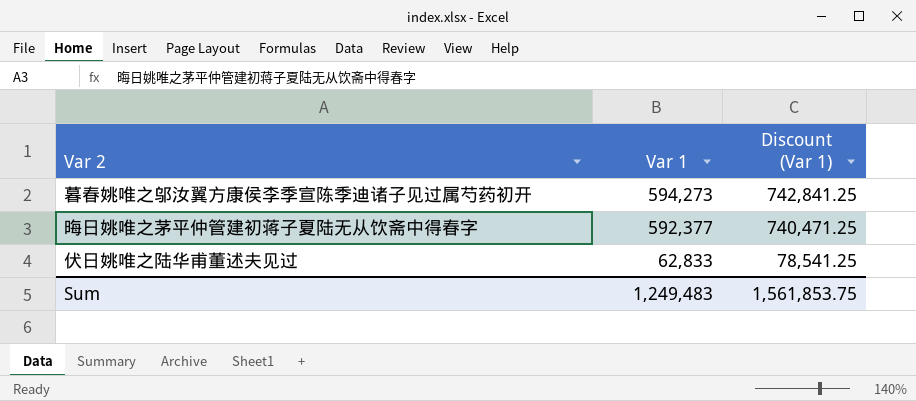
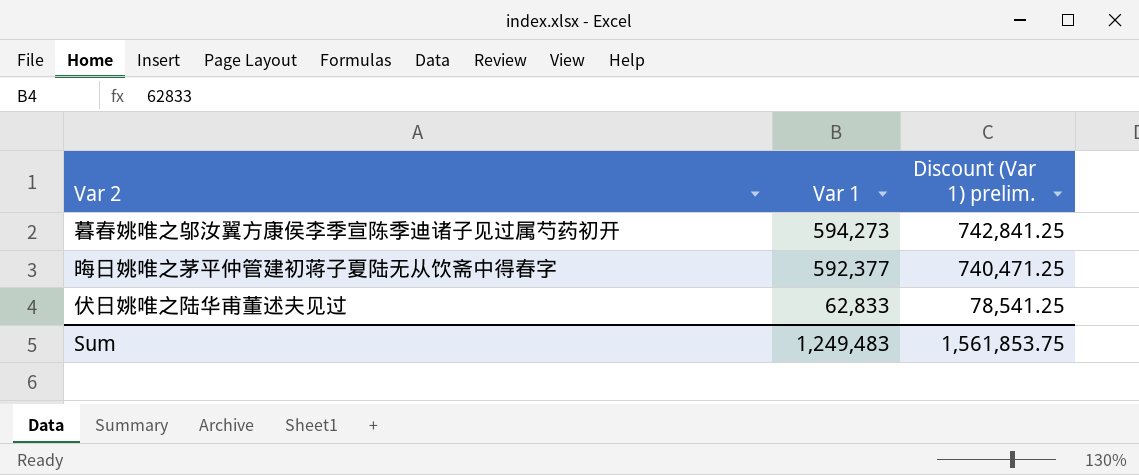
column name: Discount (Var 1) -> Discount (Var 1) prelim.

